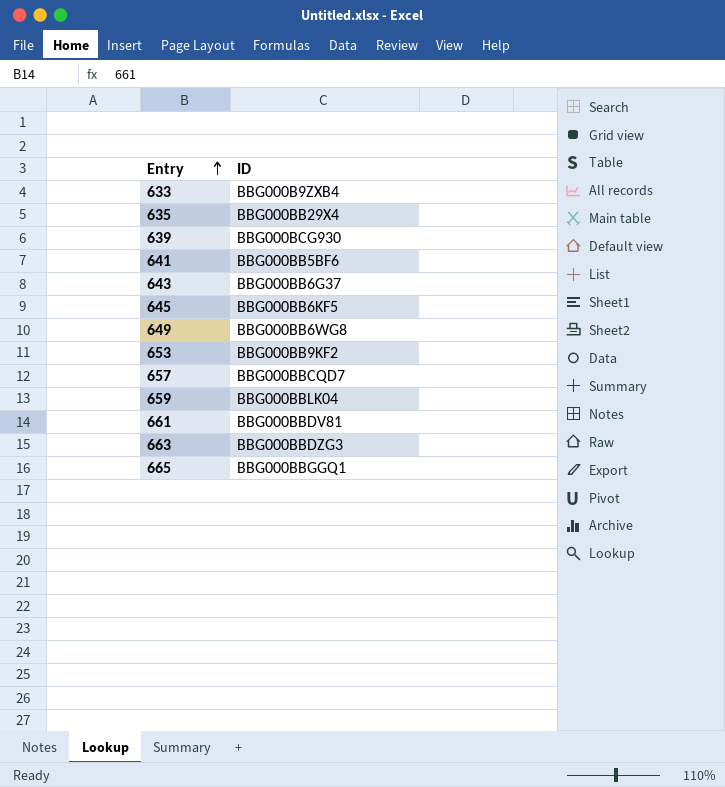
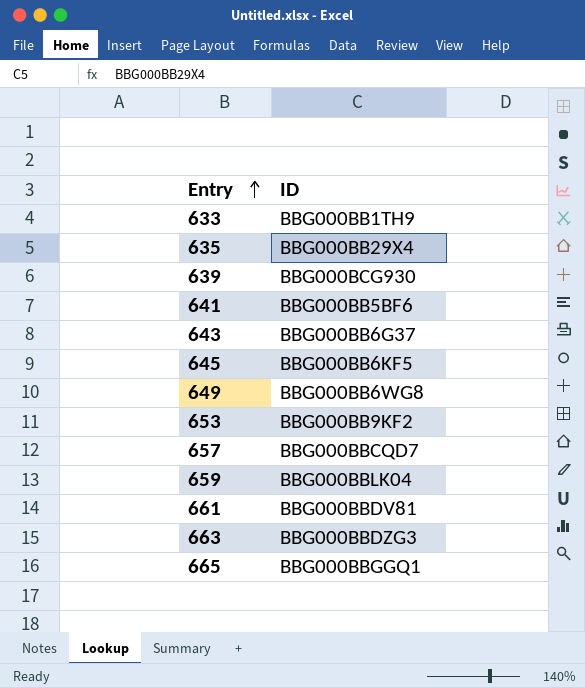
633 | ID: BBG000B9ZXB4 -> BBG000BB1TH9

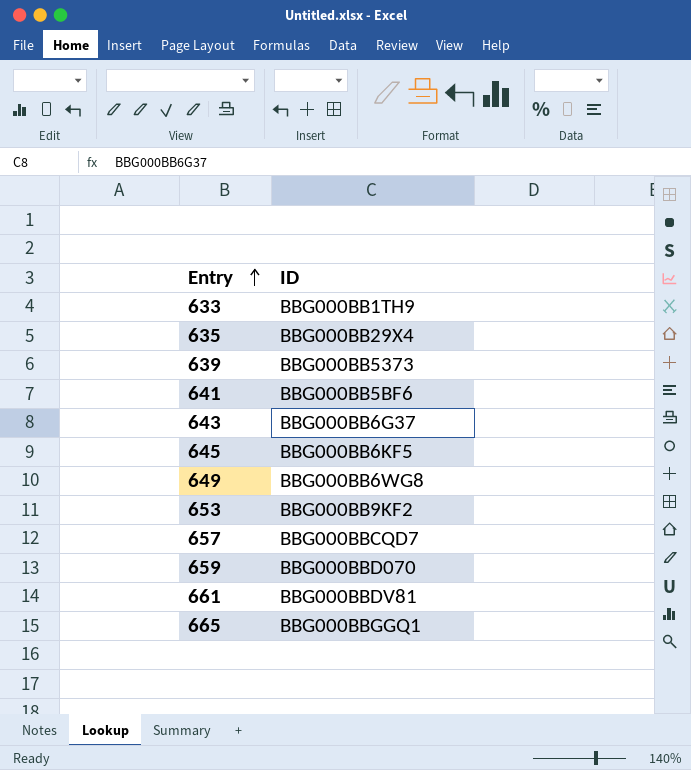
row 663: BBG000BBDZG3 -> none
639 | ID: BBG000BCG930 -> BBG000BB5373
659 | ID: BBG000BBLK04 -> BBG000BBD070

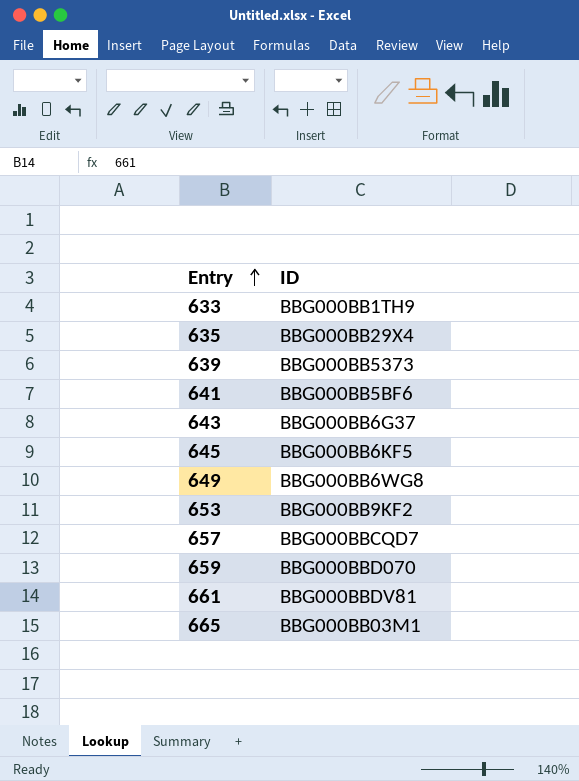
665 | ID: BBG000BBGGQ1 -> BBG000BB03M1

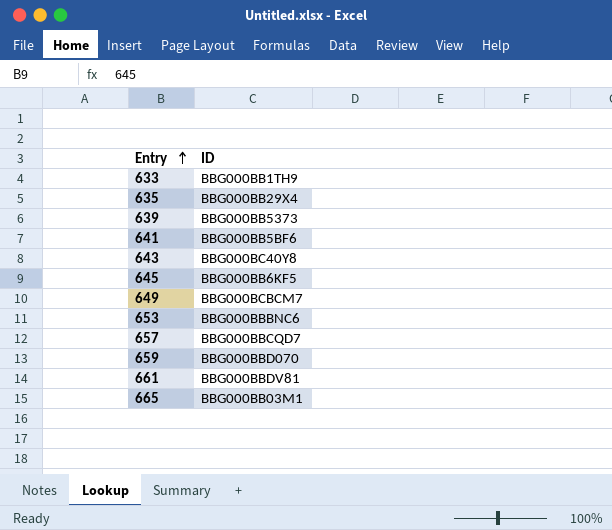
643 | ID: BBG000BB6G37 -> BBG000BC40Y8
649 | ID: BBG000BB6WG8 -> BBG000BCBCM7
653 | ID: BBG000BB9KF2 -> BBG000BBBNC6

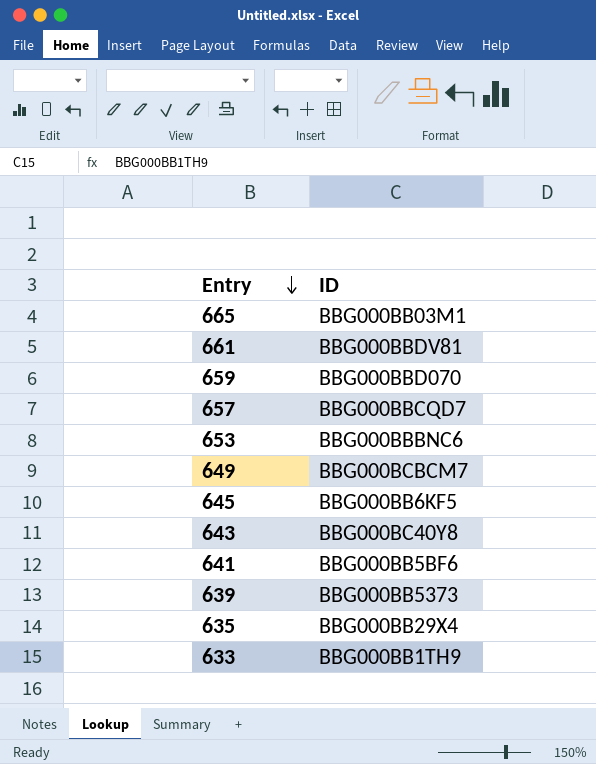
row order: Entry ascending -> Entry descending

